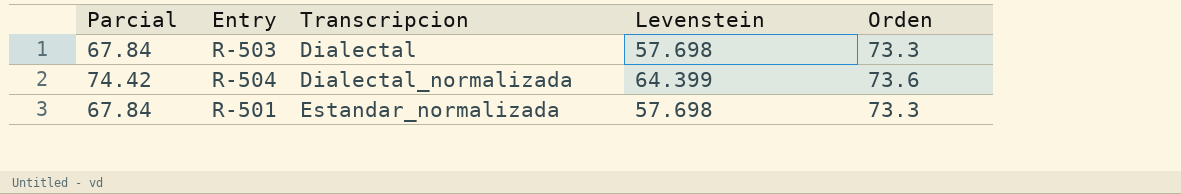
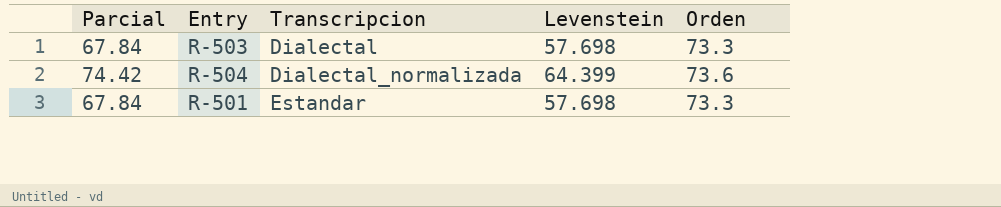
R-501 | Transcripcion: Estandar_normalizada -> Estandar

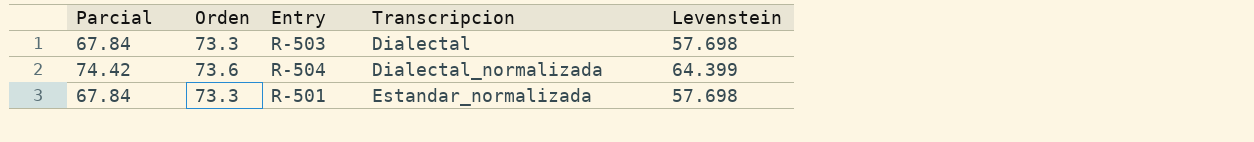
column Orden | position: 5 -> 2
R-501 | Transcripcion: Estandar -> Estandar_normalizada

